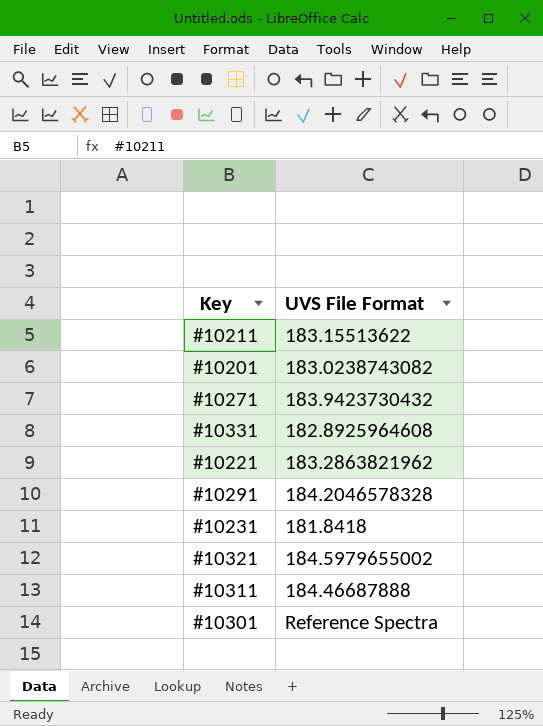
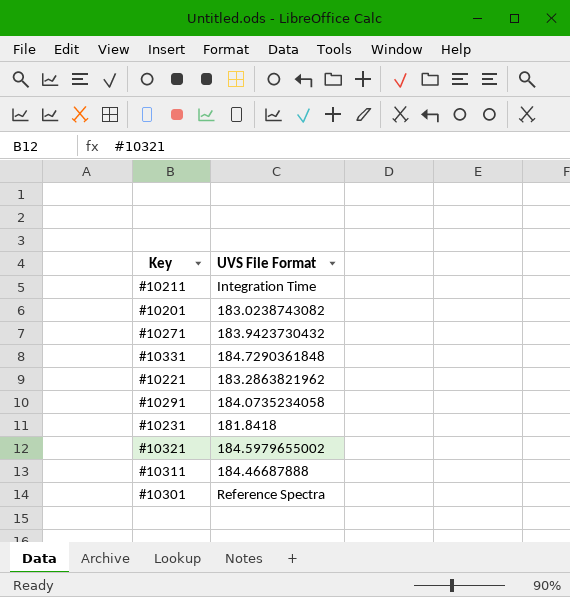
#10211 | UVS File Format: 183.15513622 -> Integration Time
#10331 | UVS File Format: 182.8925964608 -> 184.7290361848
#10291 | UVS File Format: 184.2046578328 -> 184.0735234058

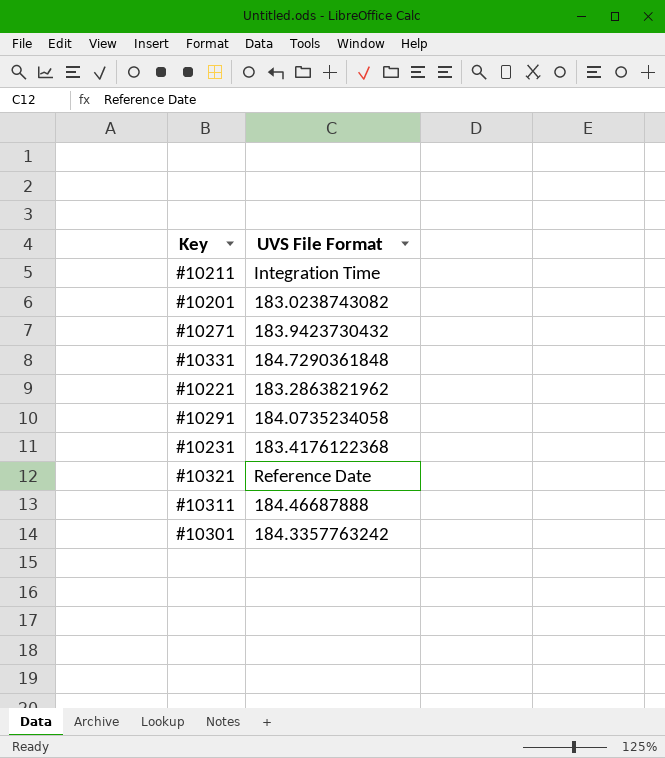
#10231 | UVS File Format: 181.8418 -> 183.4176122368
#10321 | UVS File Format: 184.5979655002 -> Reference Date
#10301 | UVS File Format: Reference Spectra -> 184.3357763242

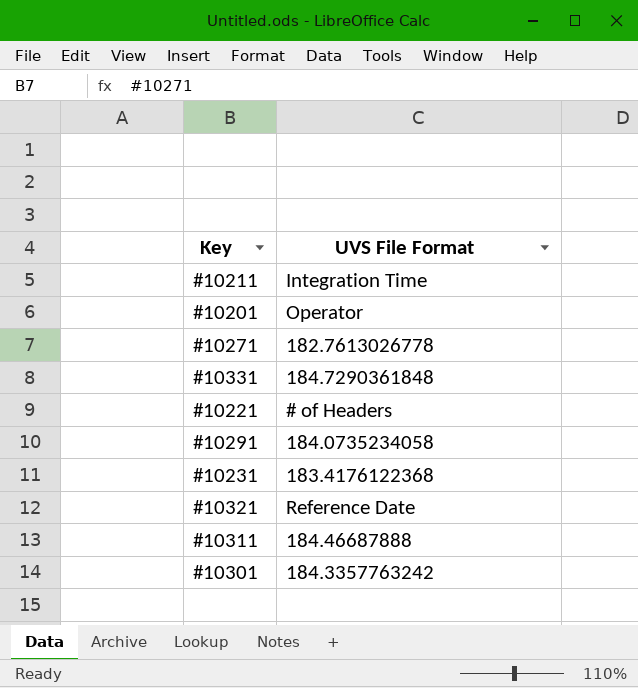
#10201 | UVS File Format: 183.0238743082 -> Operator
#10271 | UVS File Format: 183.9423730432 -> 182.7613026778
#10221 | UVS File Format: 183.2863821962 -> # of Headers

